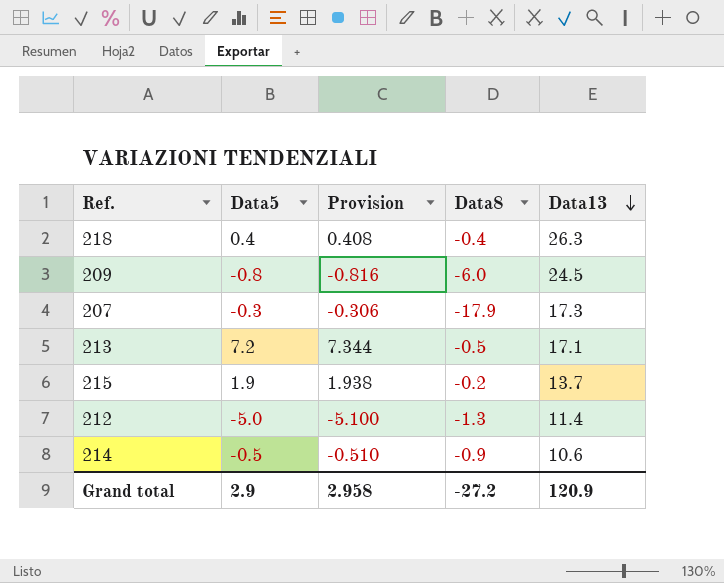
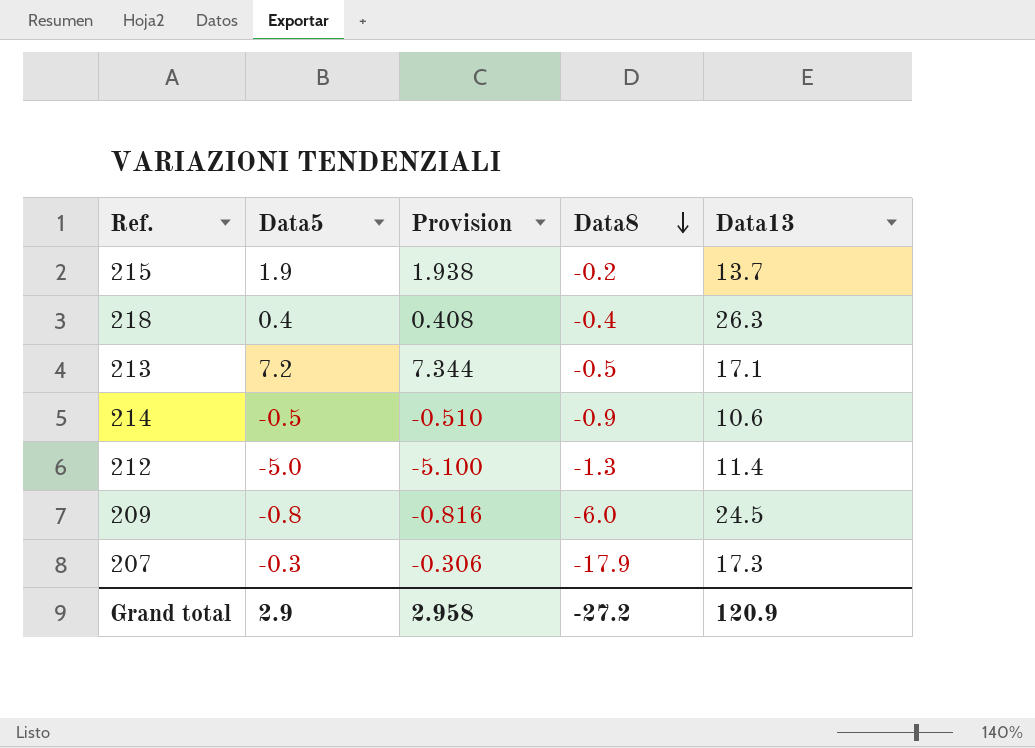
row order: Data13 descending -> Data8 descending

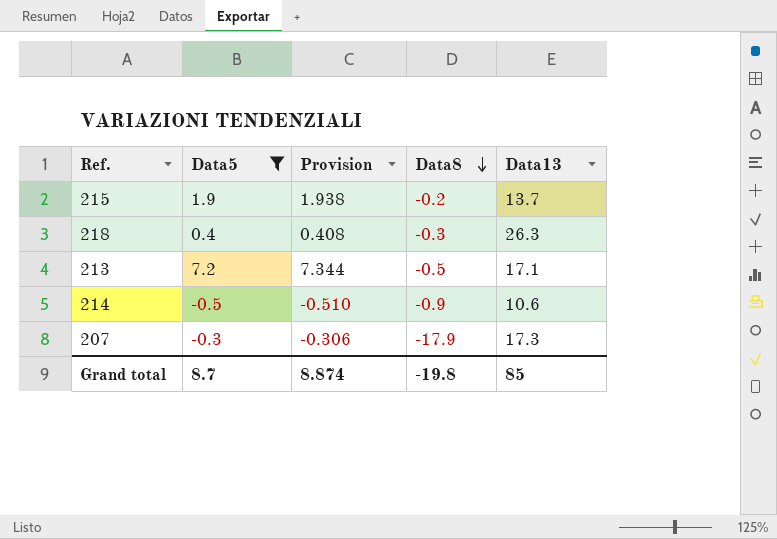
filter: none -> Data5 >= -0.5
218 | Data8: -0.4 -> -0.3
Grand total | Data5: 2.9 -> 8.7
Grand total | Provision: 2.958 -> 8.874
Grand total | Data8: -27.2 -> -19.8
Grand total | Data13: 120.9 -> 85

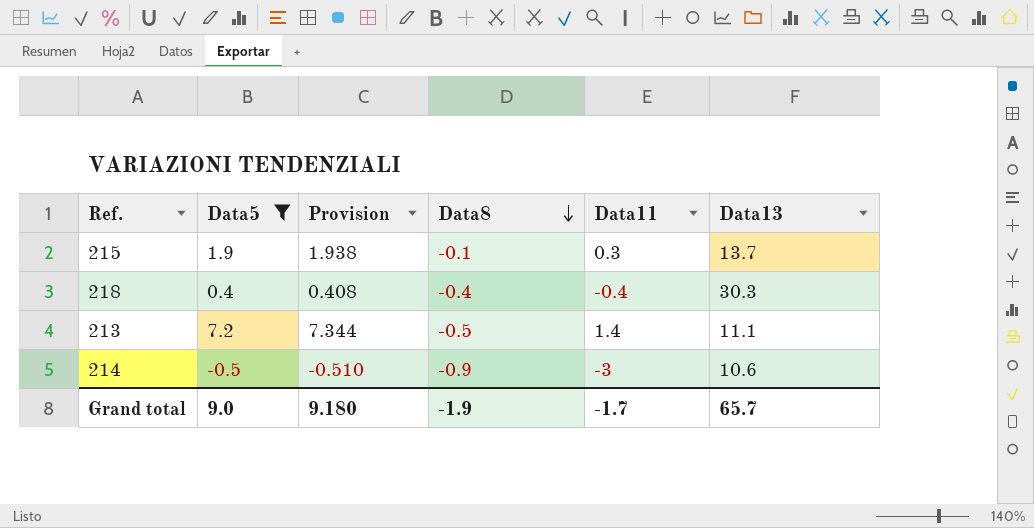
column Data11 | position: none -> 5
row 207: -0.3 | -0.306 | -17.9 | 17.3 -> none
215 | Data8: -0.2 -> -0.1
218 | Data8: -0.3 -> -0.4
218 | Data13: 26.3 -> 30.3
213 | Data13: 17.1 -> 11.1
Grand total | Data5: 8.7 -> 9.0
Grand total | Provision: 8.874 -> 9.180
Grand total | Data8: -19.8 -> -1.9
Grand total | Data13: 85 -> 65.7

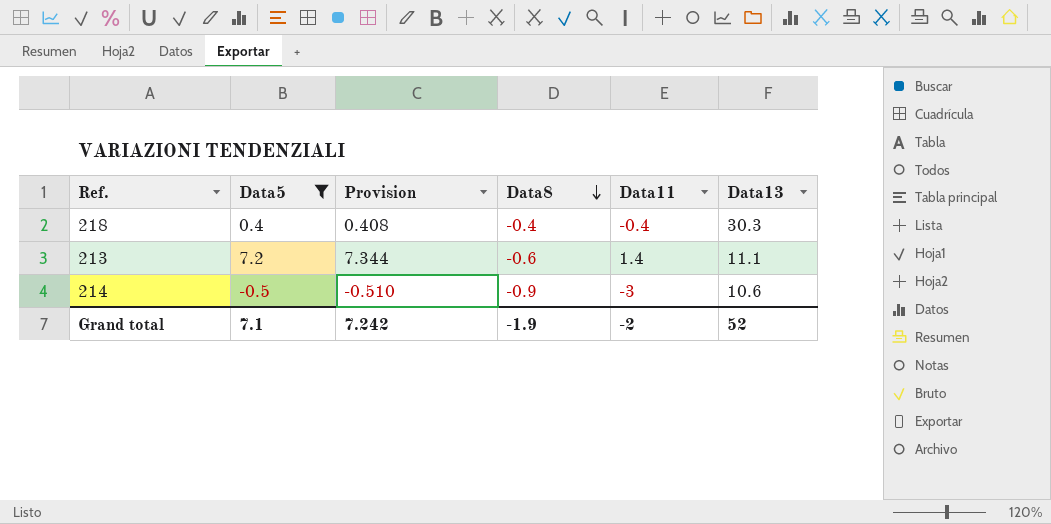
row 215: 1.9 | 1.938 | -0.1 | 0.3 | 13.7 -> none
213 | Data8: -0.5 -> -0.6
Grand total | Data5: 9.0 -> 7.1
Grand total | Provision: 9.180 -> 7.242
Grand total | Data11: -1.7 -> -2
Grand total | Data13: 65.7 -> 52

